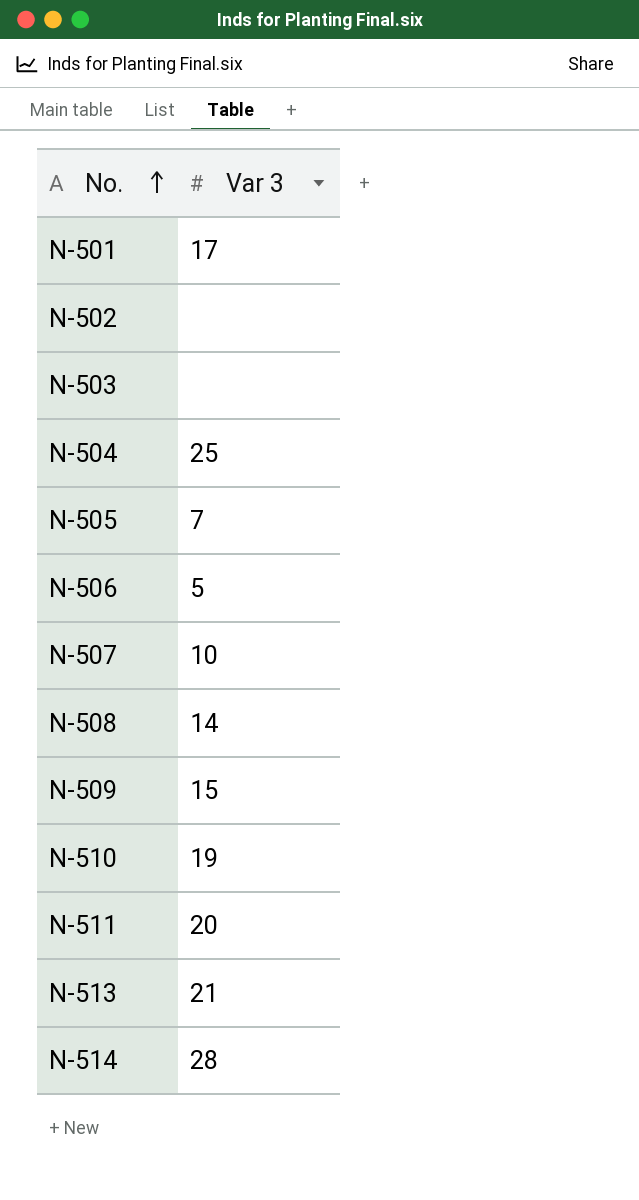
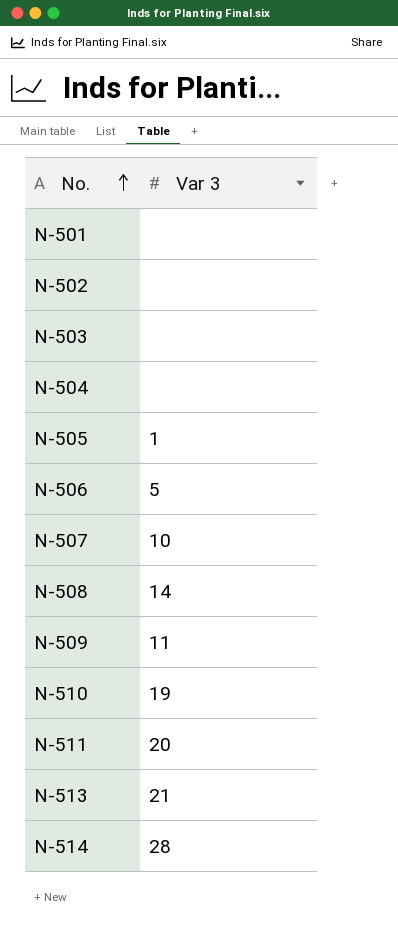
N-501 | Var 3: 17 -> none
N-504 | Var 3: 25 -> none
N-505 | Var 3: 7 -> 1
N-509 | Var 3: 15 -> 11

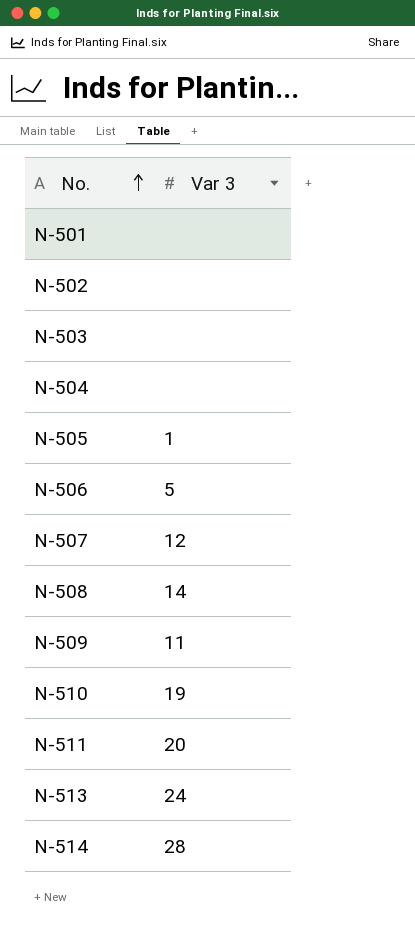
N-507 | Var 3: 10 -> 12
N-513 | Var 3: 21 -> 24

